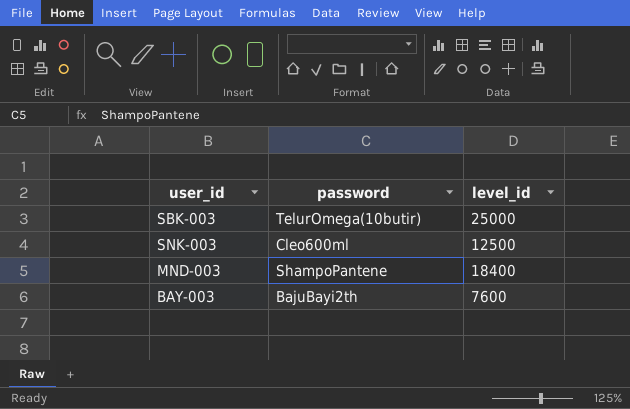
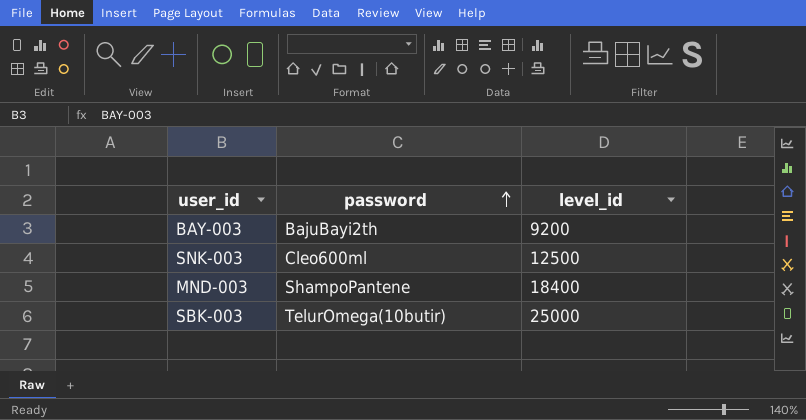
row order: none -> password ascending
BAY-003 | level_id: 7600 -> 9200

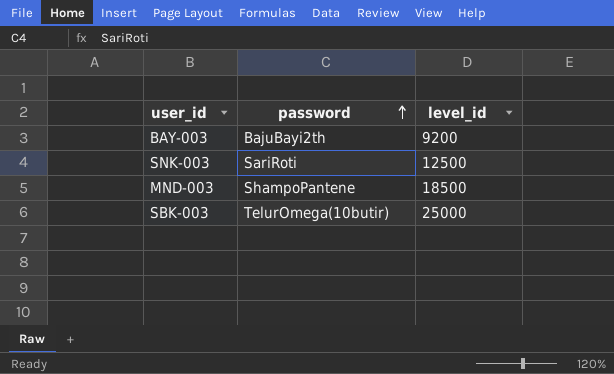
SNK-003 | password: Cleo600ml -> SariRoti
MND-003 | level_id: 18400 -> 18500

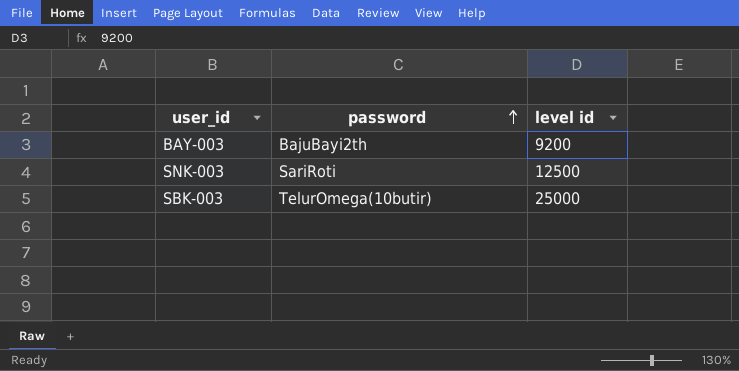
column name: level_id -> level id
row MND-003: ShampoPantene | 18500 -> none

